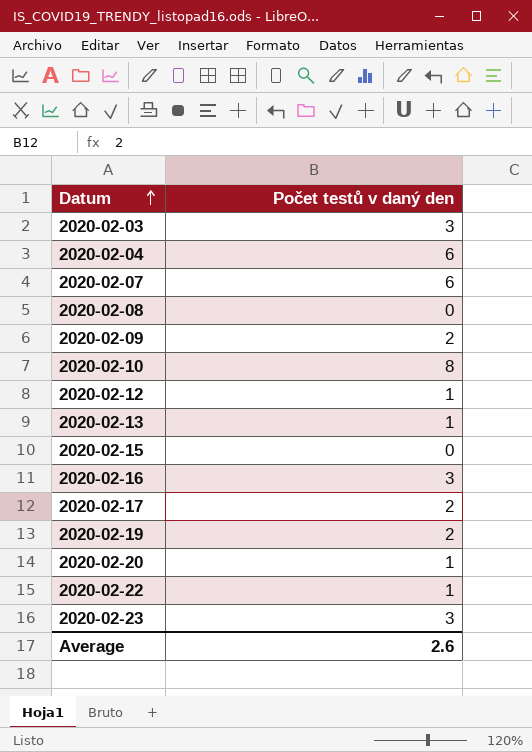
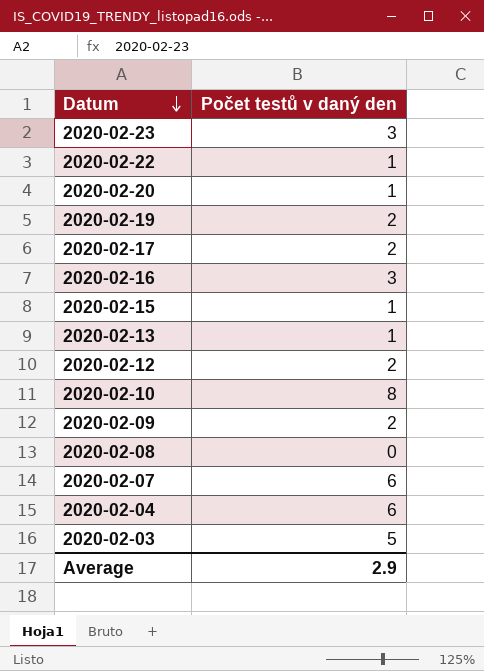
row order: Datum ascending -> Datum descending
2020-02-15 | Počet testů v daný den: 0 -> 1
2020-02-12 | Počet testů v daný den: 1 -> 2
2020-02-03 | Počet testů v daný den: 3 -> 5
Average | Počet testů v daný den: 2.6 -> 2.9

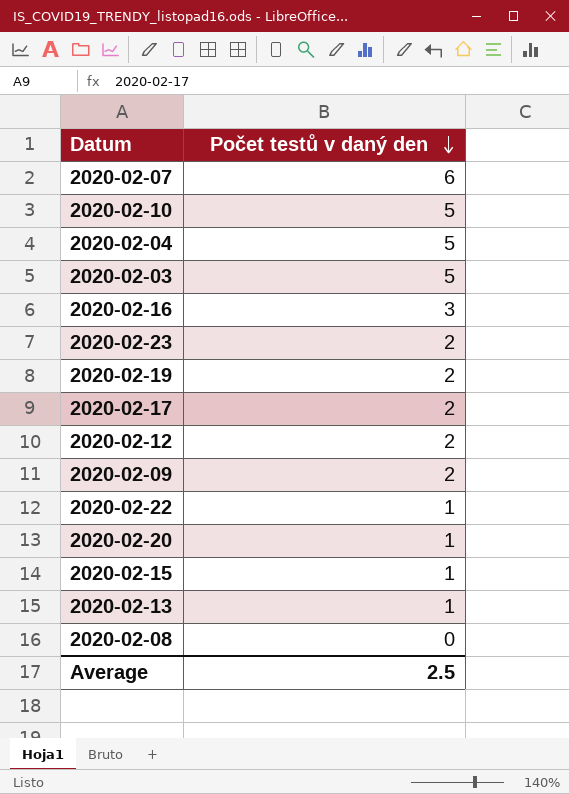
row order: Datum descending -> Počet testů v daný den descending
2020-02-10 | Počet testů v daný den: 8 -> 5
2020-02-04 | Počet testů v daný den: 6 -> 5
2020-02-23 | Počet testů v daný den: 3 -> 2
Average | Počet testů v daný den: 2.9 -> 2.5

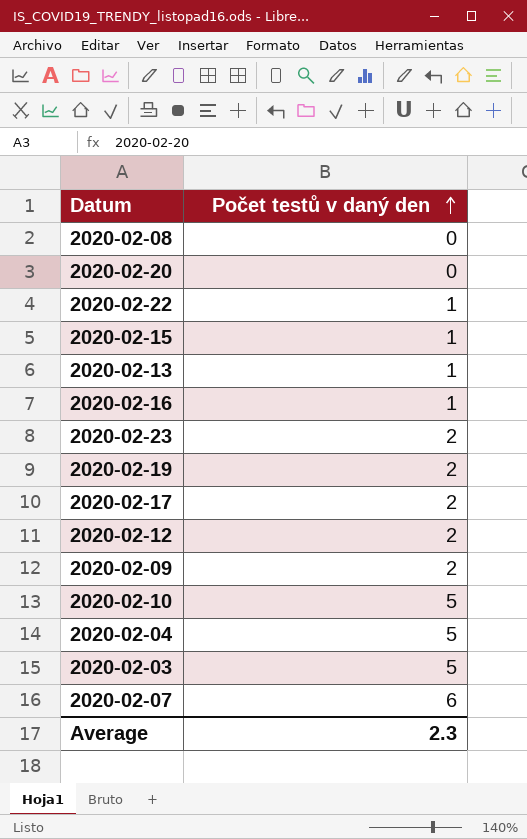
row order: Počet testů v daný den descending -> Počet testů v daný den ascending
2020-02-20 | Počet testů v daný den: 1 -> 0
2020-02-16 | Počet testů v daný den: 3 -> 1
Average | Počet testů v daný den: 2.5 -> 2.3

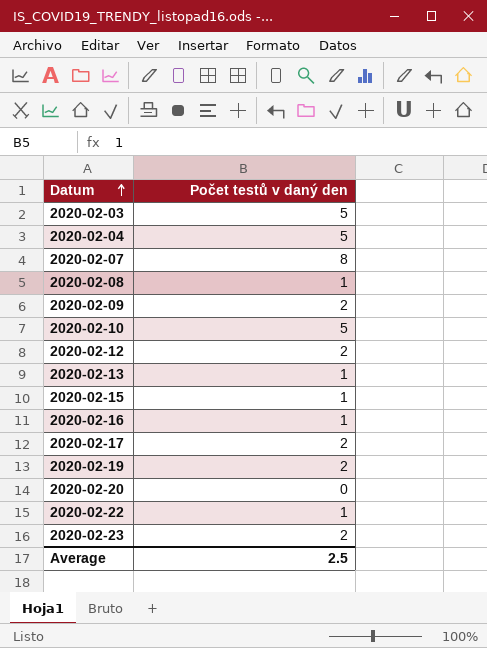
row order: Počet testů v daný den ascending -> Datum ascending
2020-02-07 | Počet testů v daný den: 6 -> 8
2020-02-08 | Počet testů v daný den: 0 -> 1
Average | Počet testů v daný den: 2.3 -> 2.5

